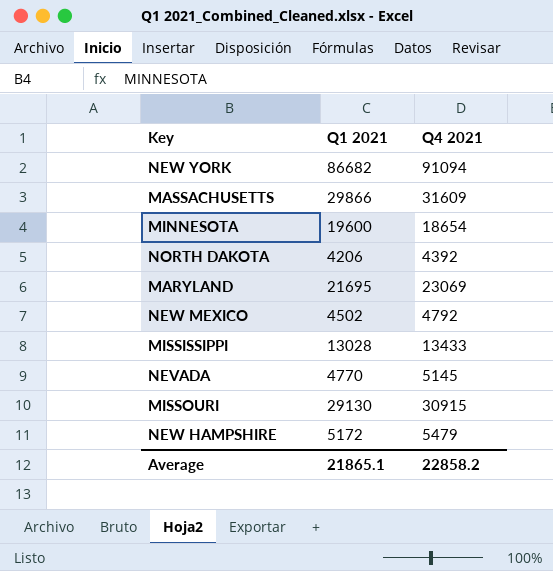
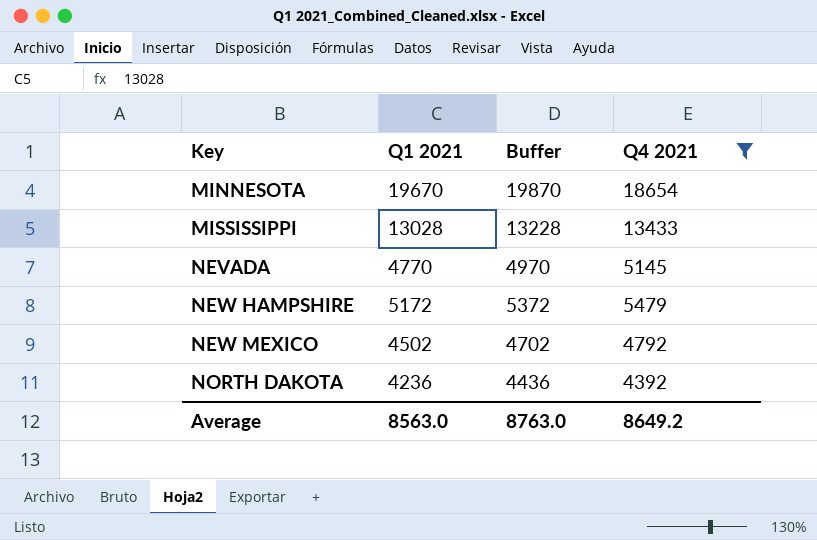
filter: none -> Q4 2021 <= 18654
row order: none -> Key ascending
column Buffer | formula: none -> [Q1 2021] + 200
MINNESOTA | Q1 2021: 19600 -> 19670
NORTH DAKOTA | Q1 2021: 4206 -> 4236
Average | Q1 2021: 21865.1 -> 8563.0
Average | Q4 2021: 22858.2 -> 8649.2

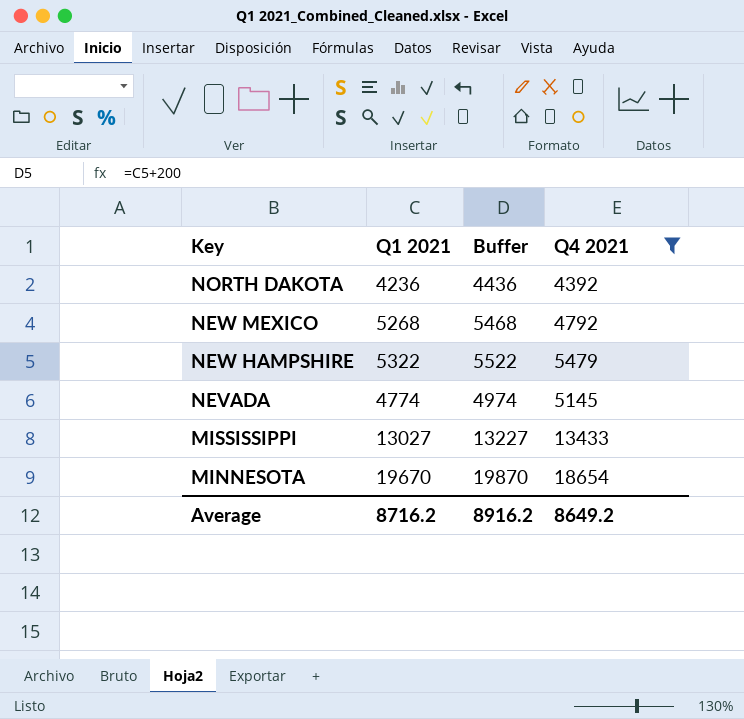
row order: Key ascending -> Key descending
NEW MEXICO | Q1 2021: 4502 -> 5268
NEW MEXICO | Buffer: 4702 -> 5468
NEW HAMPSHIRE | Q1 2021: 5172 -> 5322
NEW HAMPSHIRE | Buffer: 5372 -> 5522
NEVADA | Q1 2021: 4770 -> 4774
NEVADA | Buffer: 4970 -> 4974
MISSISSIPPI | Q1 2021: 13028 -> 13027
MISSISSIPPI | Buffer: 13228 -> 13227
Average | Q1 2021: 8563.0 -> 8716.2
Average | Buffer: 8763.0 -> 8916.2

